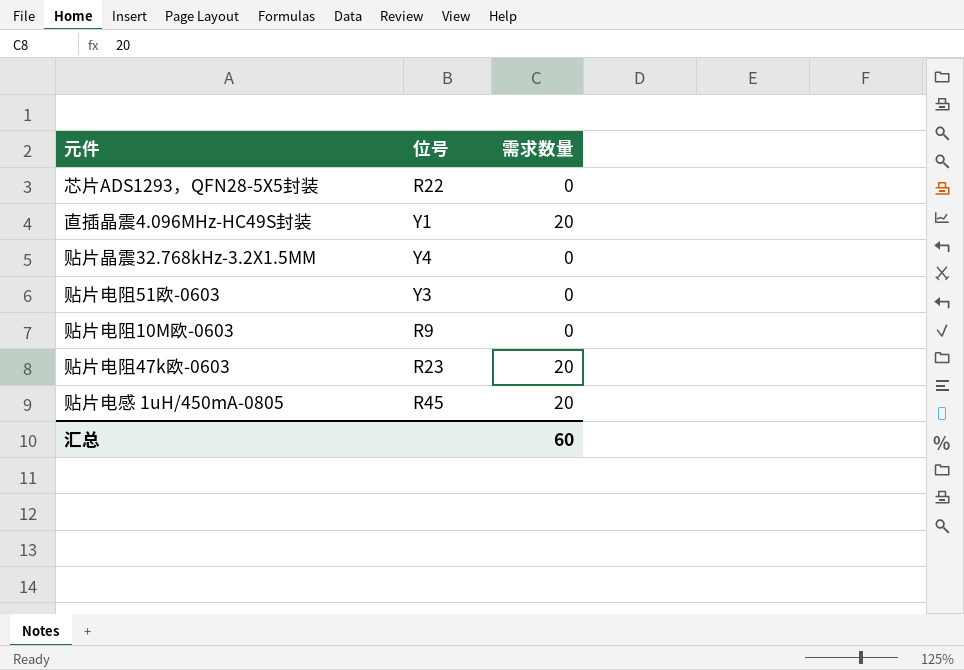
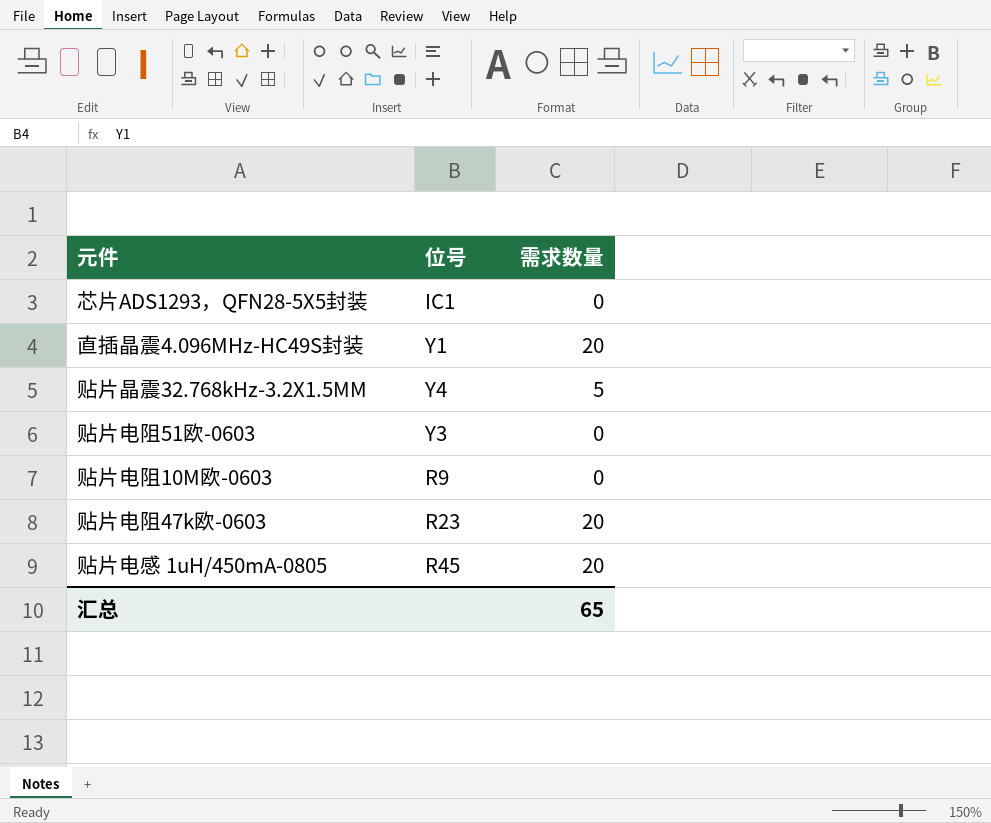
芯片ADS1293，QFN28-5X5封装 | 位号: R22 -> IC1
贴片晶震32.768kHz-3.2X1.5MM | 需求数量: 0 -> 5
汇总 | 需求数量: 60 -> 65

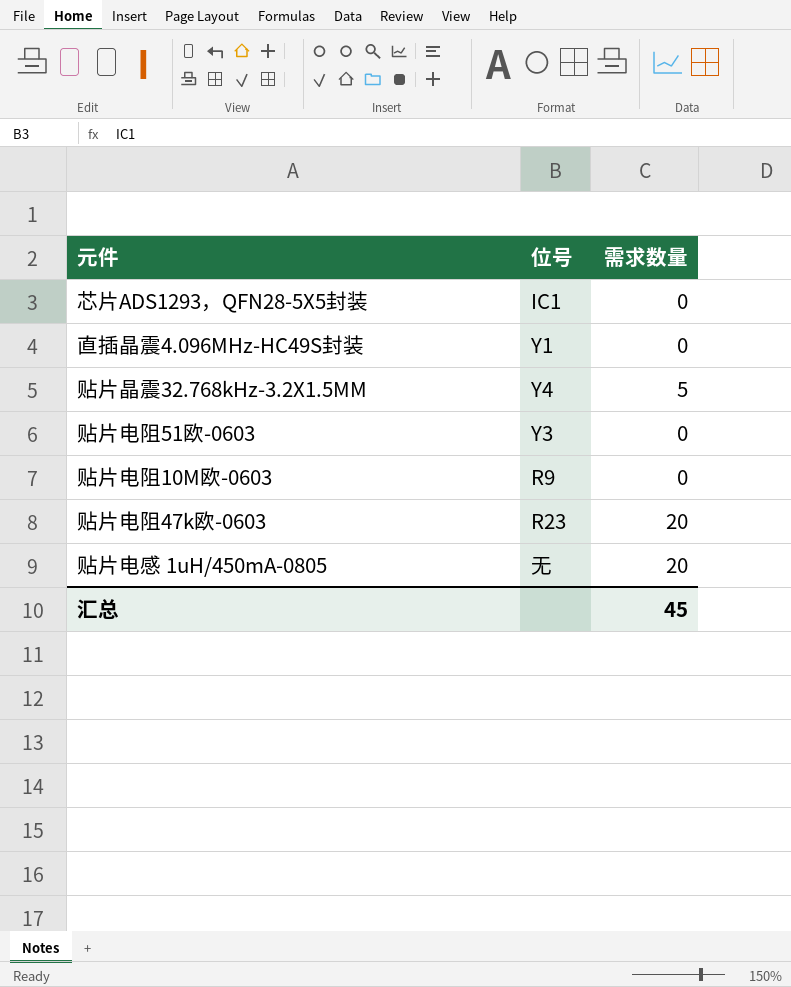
直插晶震4.096MHz-HC49S封装 | 需求数量: 20 -> 0
贴片电感 1uH/450mA-0805 | 位号: R45 -> 无
汇总 | 需求数量: 65 -> 45

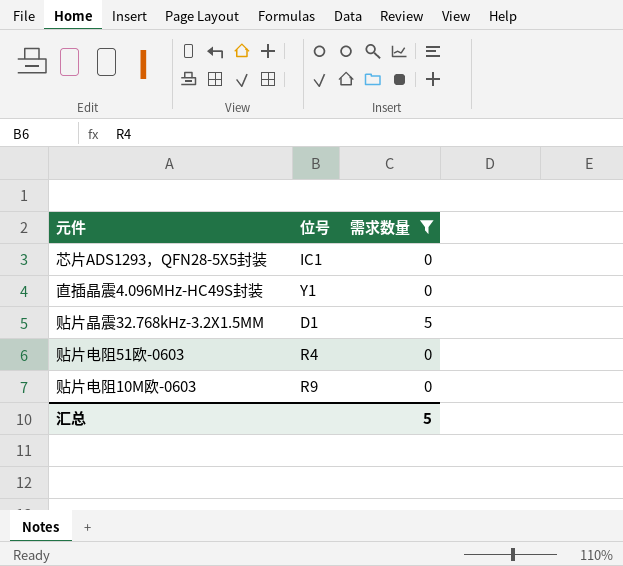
filter: none -> 需求数量 != 20
贴片晶震32.768kHz-3.2X1.5MM | 位号: Y4 -> D1
贴片电阻51欧-0603 | 位号: Y3 -> R4
汇总 | 需求数量: 45 -> 5

